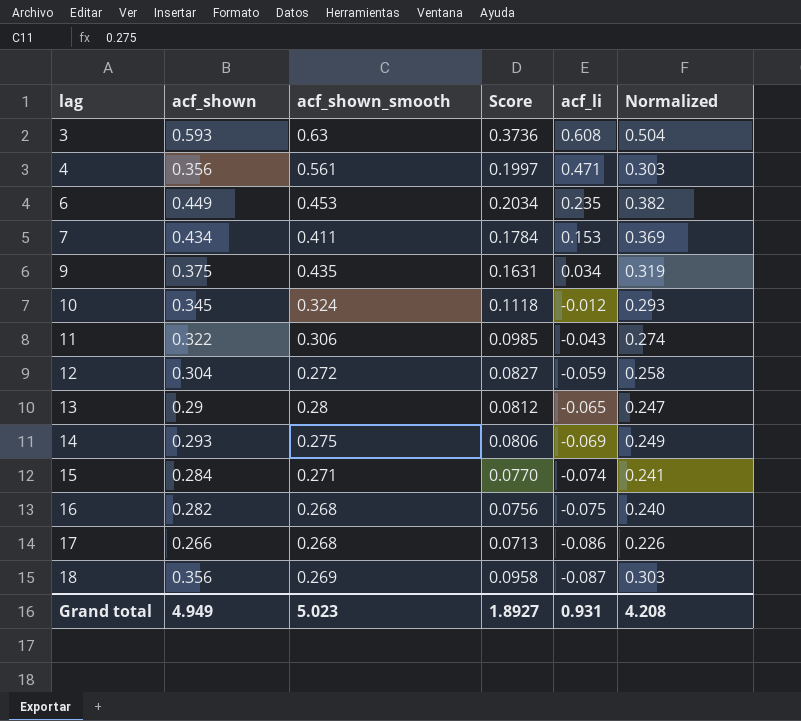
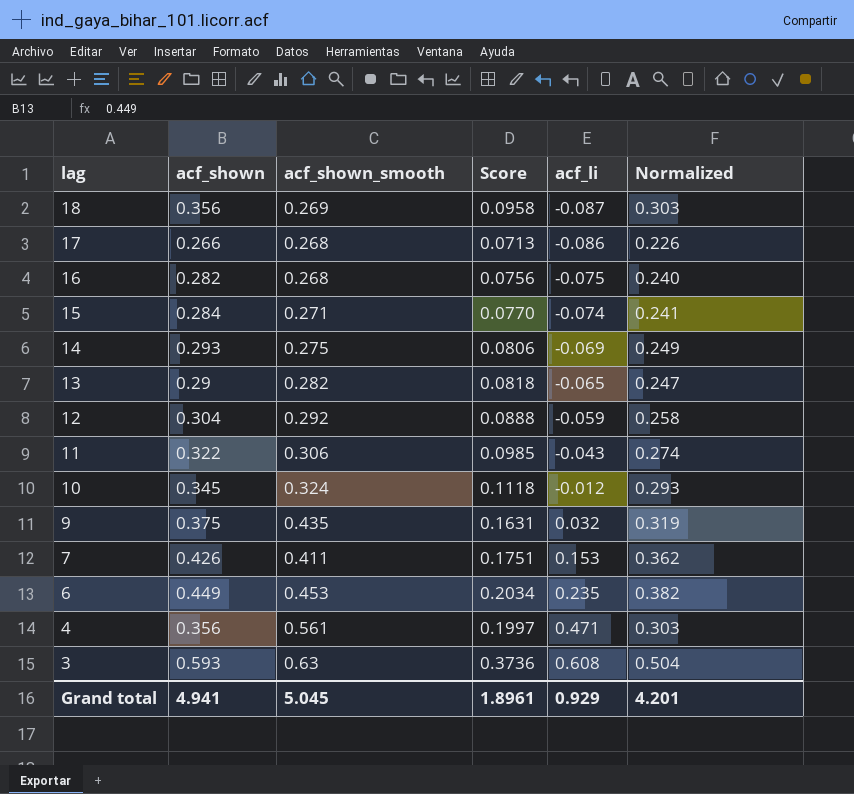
row order: lag ascending -> lag descending
13 | acf_shown_smooth: 0.28 -> 0.282
13 | Score: 0.0812 -> 0.0818
12 | acf_shown_smooth: 0.272 -> 0.292
12 | Score: 0.0827 -> 0.0888
9 | acf_li: 0.034 -> 0.032
7 | acf_shown: 0.434 -> 0.426
7 | Score: 0.1784 -> 0.1751
7 | Normalized: 0.369 -> 0.362
Grand total | acf_shown: 4.949 -> 4.941
Grand total | acf_shown_smooth: 5.023 -> 5.045
Grand total | Score: 1.8927 -> 1.8961
Grand total | acf_li: 0.931 -> 0.929
Grand total | Normalized: 4.208 -> 4.201

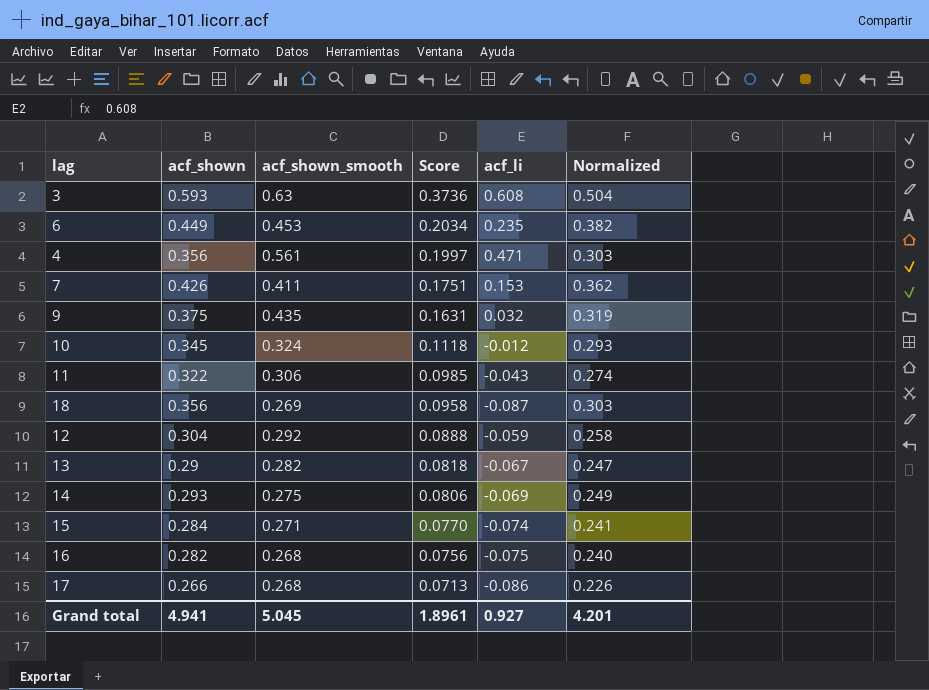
row order: lag descending -> Score descending
13 | acf_li: -0.065 -> -0.067
Grand total | acf_li: 0.929 -> 0.927

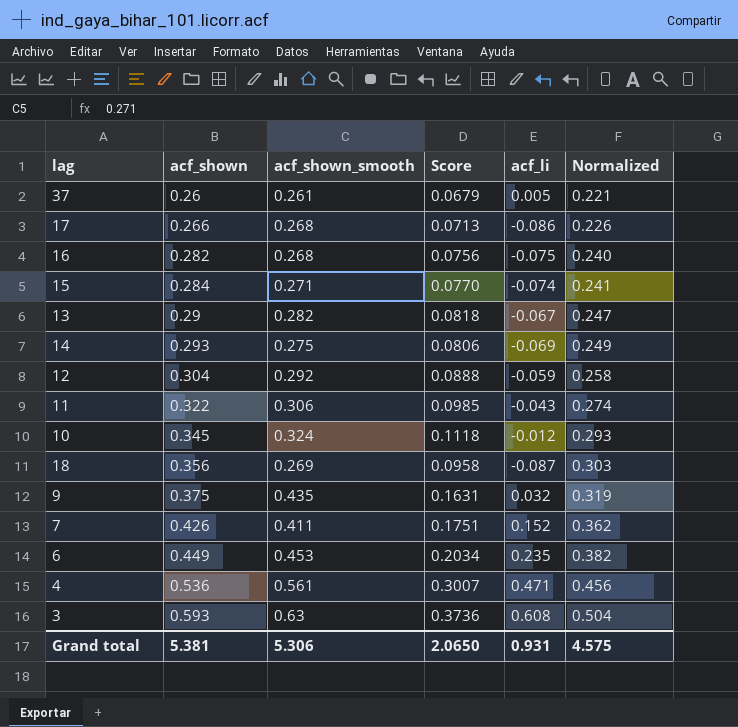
row order: Score descending -> acf_shown ascending
row 37: none -> 0.26 | 0.261 | 0.0679 | 0.005 | 0.221
7 | acf_li: 0.153 -> 0.152
4 | acf_shown: 0.356 -> 0.536
4 | Score: 0.1997 -> 0.3007
4 | Normalized: 0.303 -> 0.456
Grand total | acf_shown: 4.941 -> 5.381
Grand total | acf_shown_smooth: 5.045 -> 5.306
Grand total | Score: 1.8961 -> 2.0650
Grand total | acf_li: 0.927 -> 0.931
Grand total | Normalized: 4.201 -> 4.575

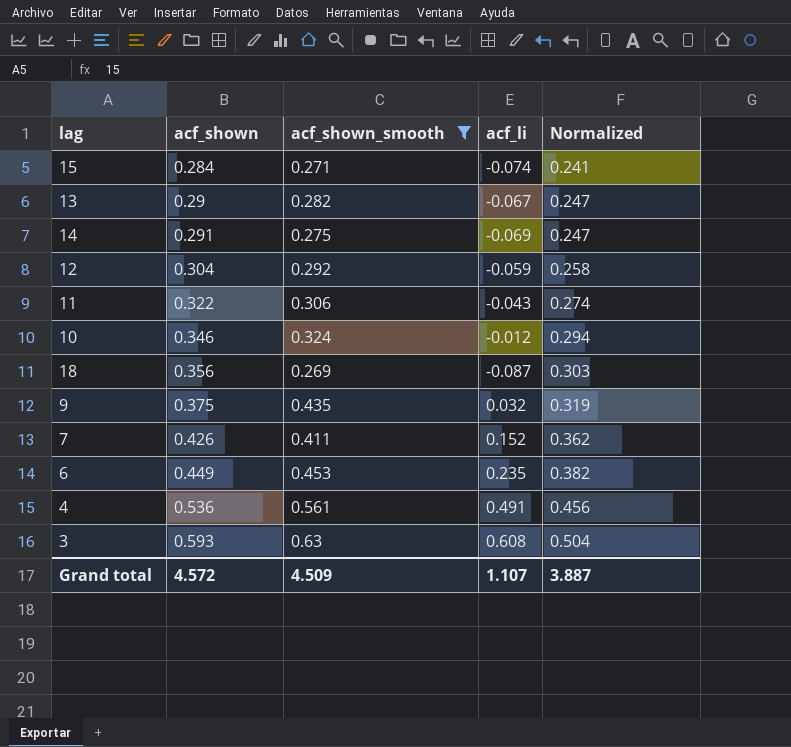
filter: none -> acf_shown_smooth >= 0.269
column Score | formula: [acf_shown] * [acf_shown_smooth] -> none
14 | acf_shown: 0.293 -> 0.291
14 | Normalized: 0.249 -> 0.247
10 | acf_shown: 0.345 -> 0.346
10 | Normalized: 0.293 -> 0.294
4 | acf_li: 0.471 -> 0.491
Grand total | acf_shown: 5.381 -> 4.572
Grand total | acf_shown_smooth: 5.306 -> 4.509
Grand total | acf_li: 0.931 -> 1.107
Grand total | Normalized: 4.575 -> 3.887

